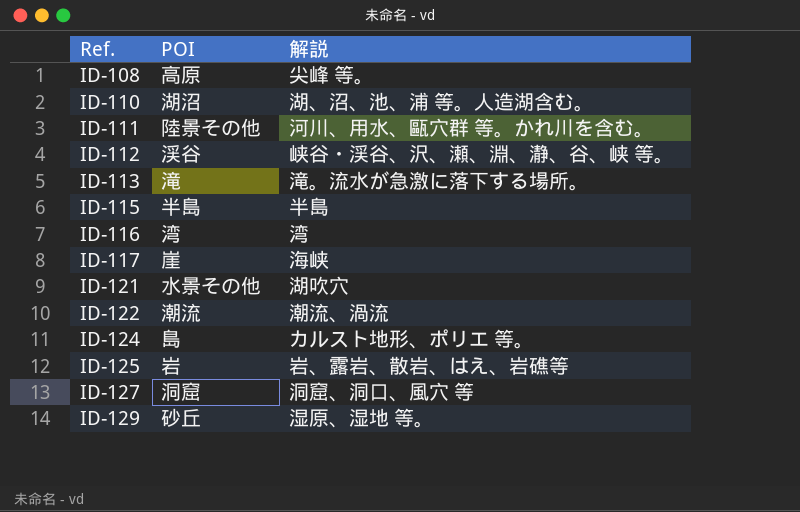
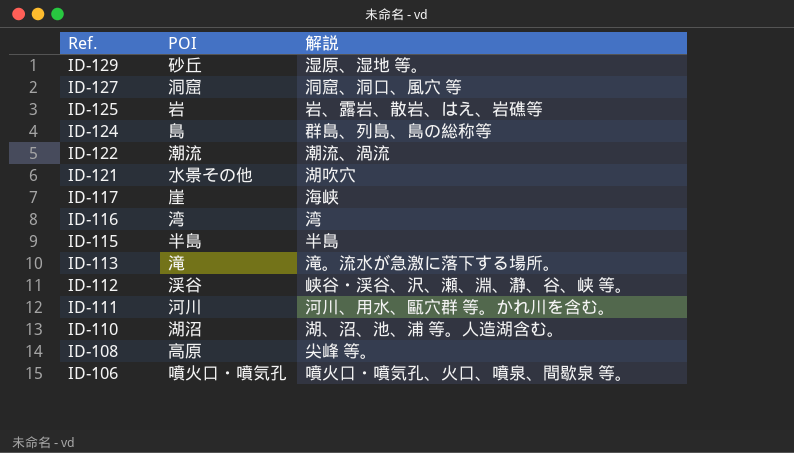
row order: Ref. ascending -> Ref. descending
ID-124 | 解説: カルスト地形、ポリエ 等。 -> 群島、列島、島の総称等
ID-111 | POI: 陸景その他 -> 河川
row ID-106: none -> 噴火口・噴気孔 | 噴火口・噴気孔、火口、噴泉、間歇泉 等。

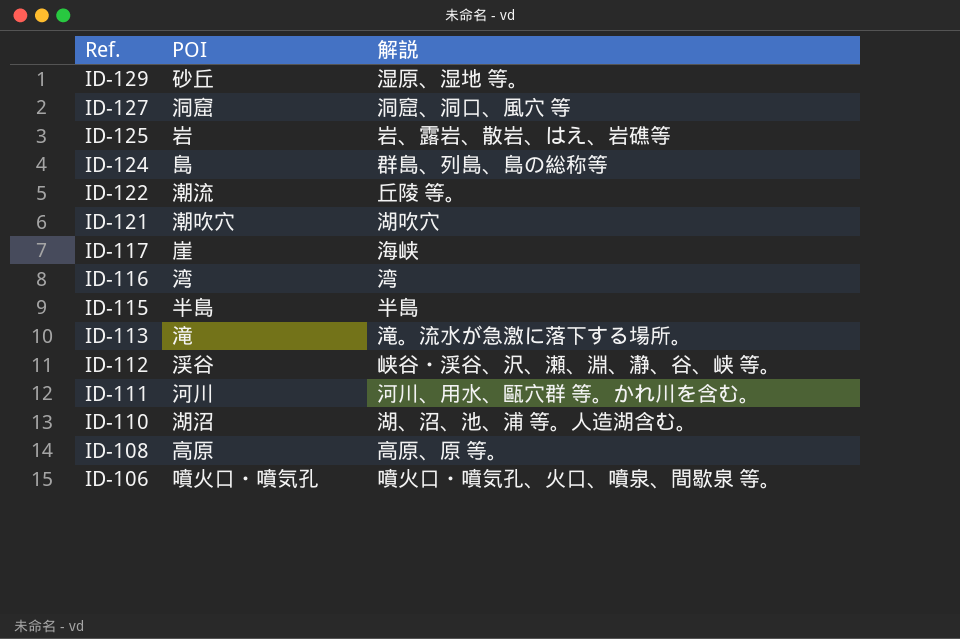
ID-122 | 解説: 潮流、渦流 -> 丘陵 等。
ID-121 | POI: 水景その他 -> 潮吹穴
ID-108 | 解説: 尖峰 等。 -> 高原、原 等。

